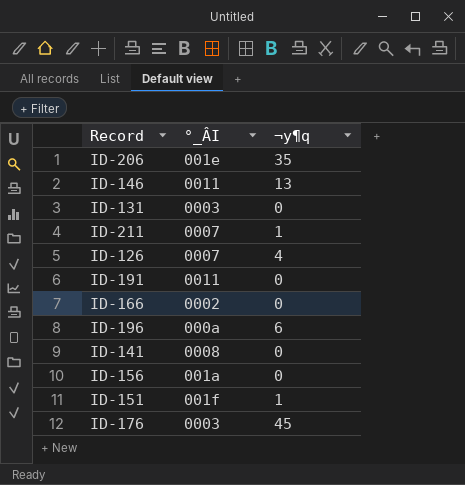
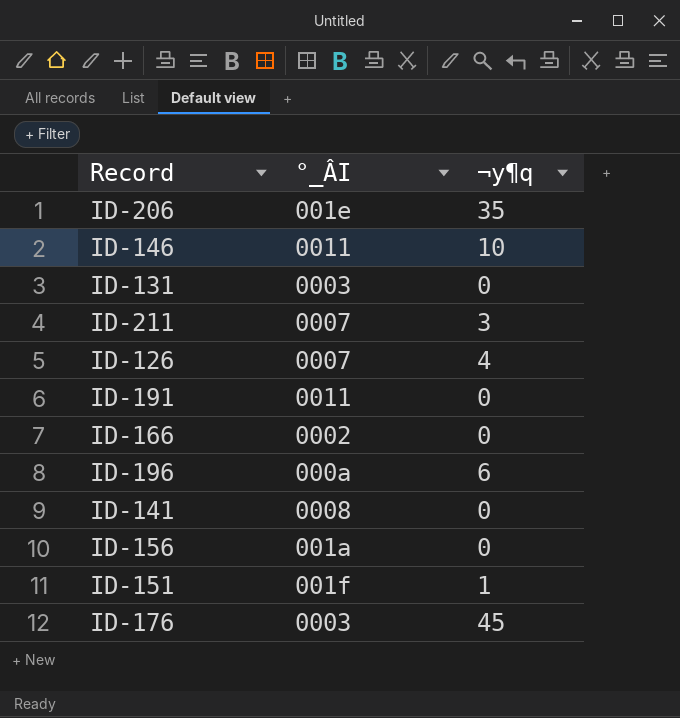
ID-146 | ¬y¶q: 13 -> 10
ID-211 | ¬y¶q: 1 -> 3

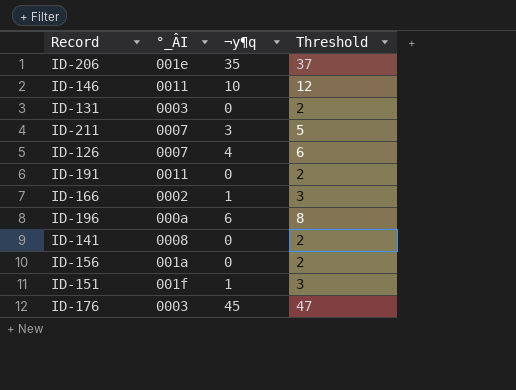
column Threshold | formula: none -> [¬y¶q] + 2
ID-166 | ¬y¶q: 0 -> 1

